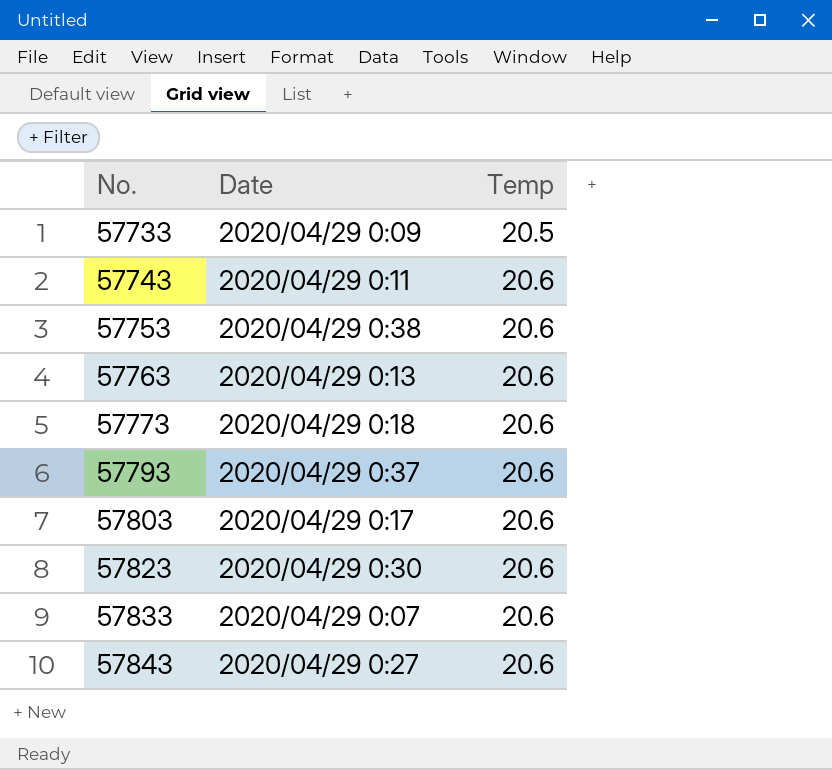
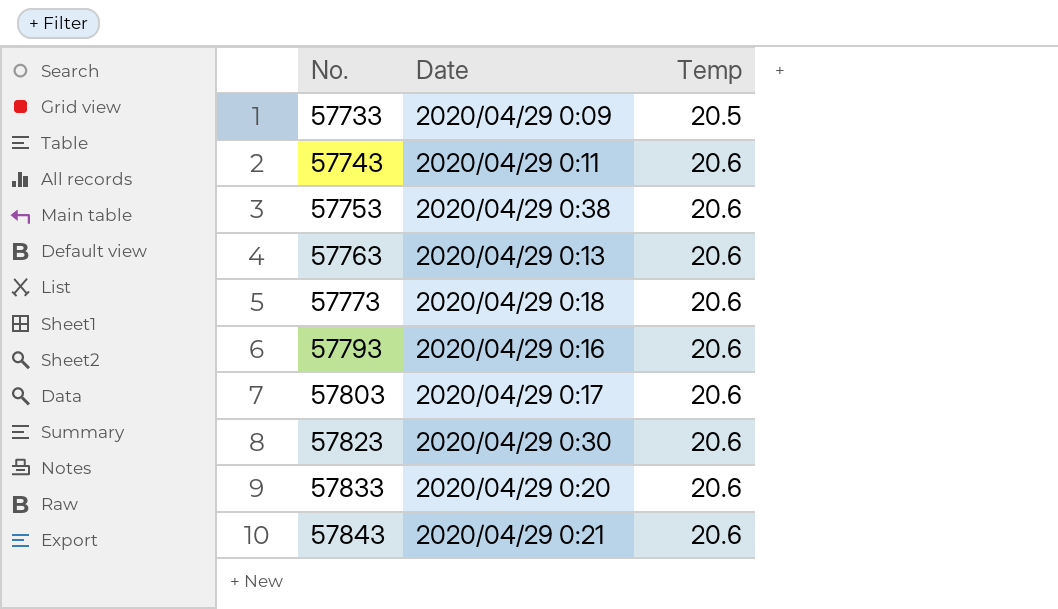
57793 | Date: 2020/04/29 0:37 -> 2020/04/29 0:16
57833 | Date: 2020/04/29 0:07 -> 2020/04/29 0:20
57843 | Date: 2020/04/29 0:27 -> 2020/04/29 0:21

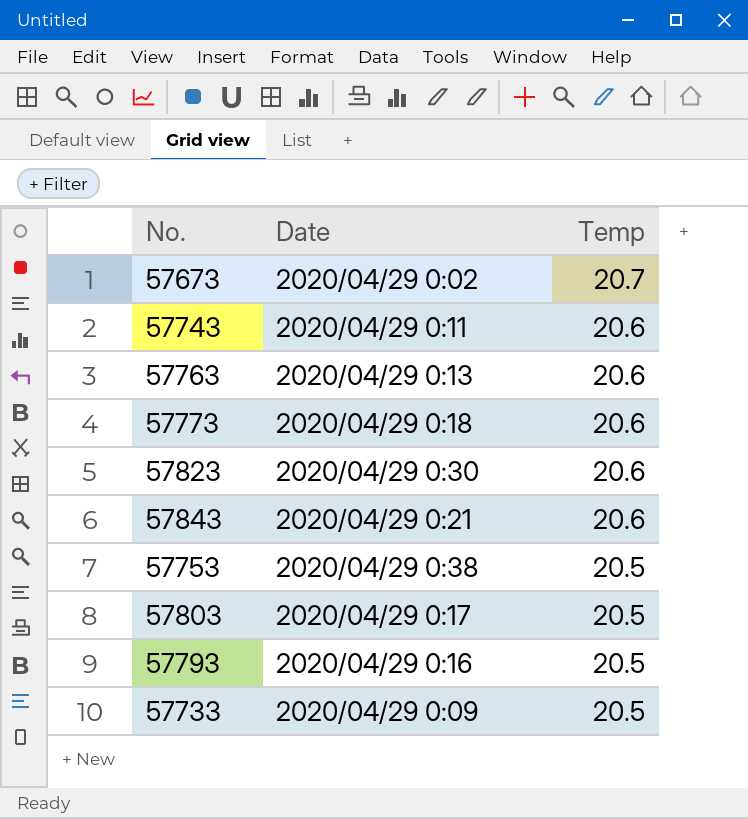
row order: No. ascending -> Temp descending
row 57833: 2020/04/29 0:20 | 20.6 -> none
row 57673: none -> 2020/04/29 0:02 | 20.7
57753 | Temp: 20.6 -> 20.5
57803 | Temp: 20.6 -> 20.5
57793 | Temp: 20.6 -> 20.5

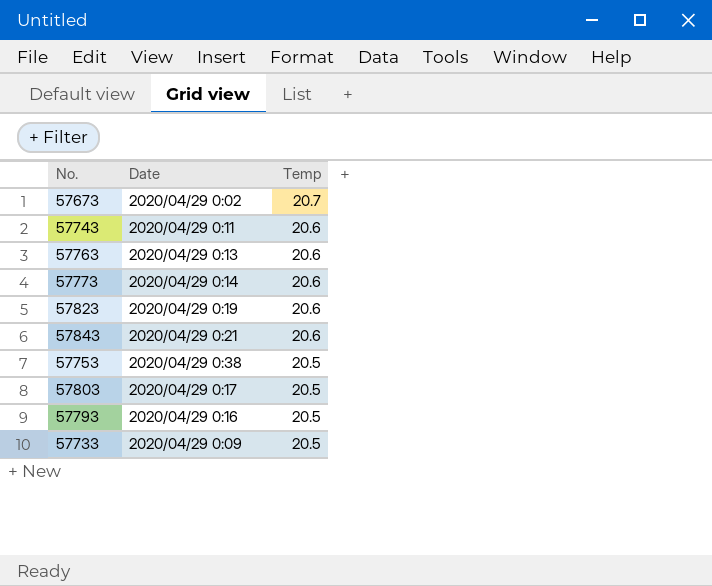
57773 | Date: 2020/04/29 0:18 -> 2020/04/29 0:14
57823 | Date: 2020/04/29 0:30 -> 2020/04/29 0:19

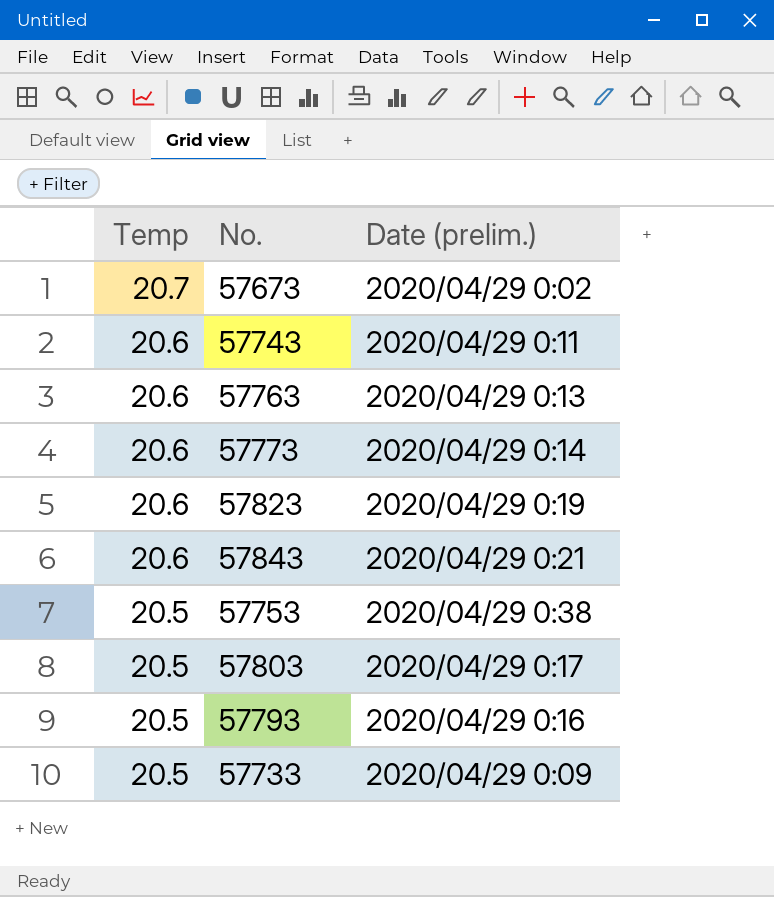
column Temp | position: 3 -> 1
column name: Date -> Date (prelim.)

